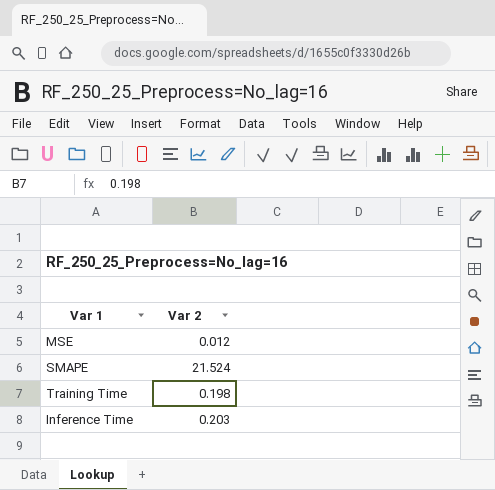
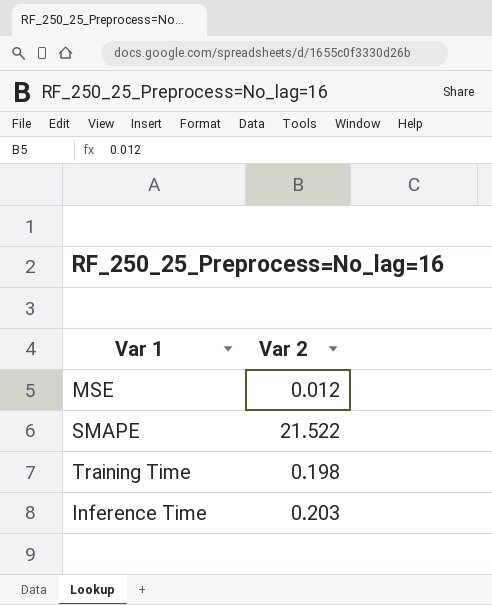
SMAPE | Var 2: 21.524 -> 21.522

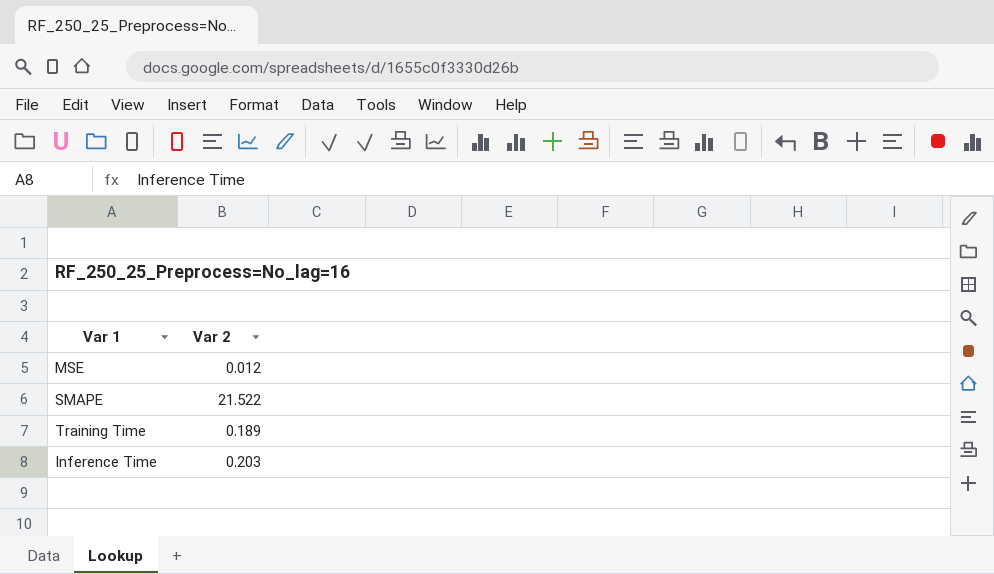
Training Time | Var 2: 0.198 -> 0.189

